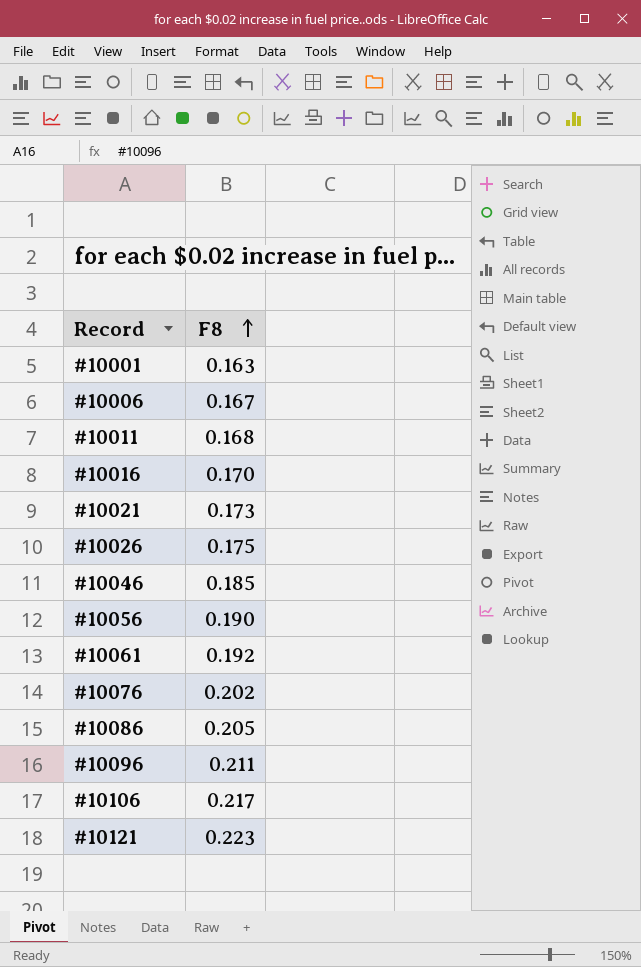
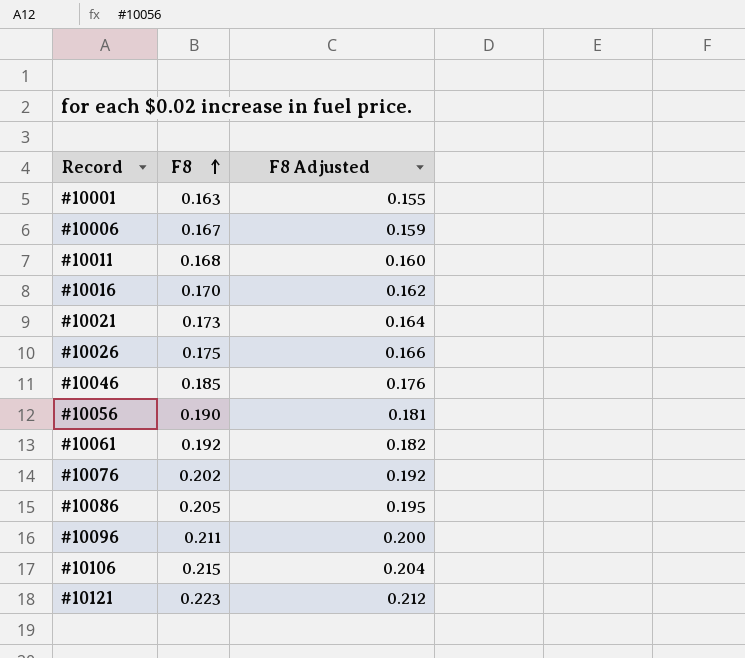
column F8 Adjusted | formula: none -> [F8] * 0.95
#10106 | F8: 0.217 -> 0.215

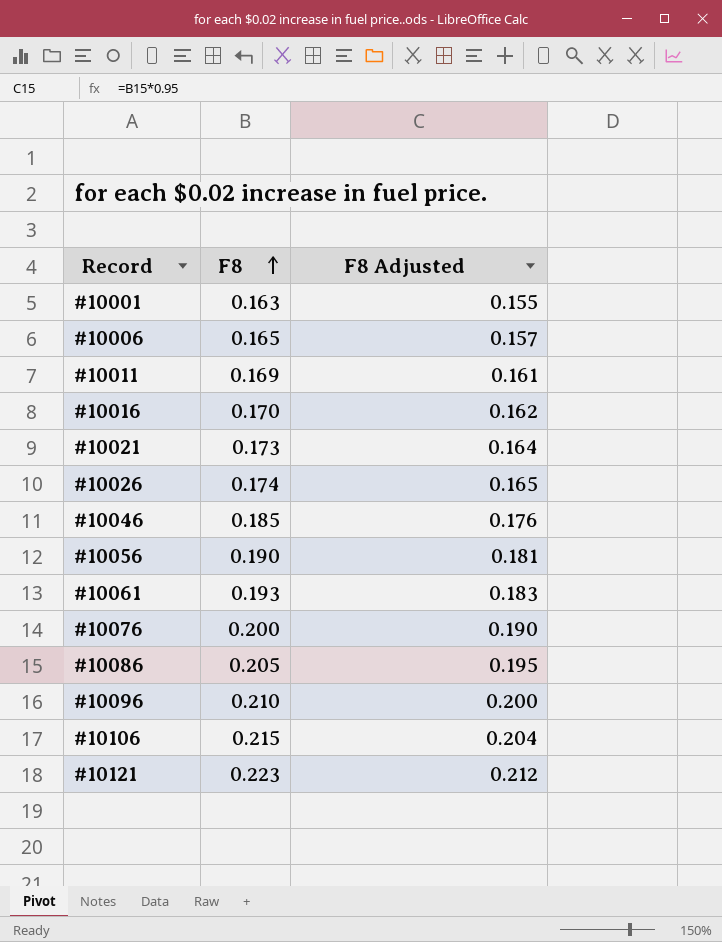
#10006 | F8: 0.167 -> 0.165
#10006 | F8 Adjusted: 0.159 -> 0.157
#10011 | F8: 0.168 -> 0.169
#10011 | F8 Adjusted: 0.160 -> 0.161
#10026 | F8: 0.175 -> 0.174
#10026 | F8 Adjusted: 0.166 -> 0.165
#10061 | F8: 0.192 -> 0.193
#10061 | F8 Adjusted: 0.182 -> 0.183
#10076 | F8: 0.202 -> 0.200
#10076 | F8 Adjusted: 0.192 -> 0.190
#10096 | F8: 0.211 -> 0.210

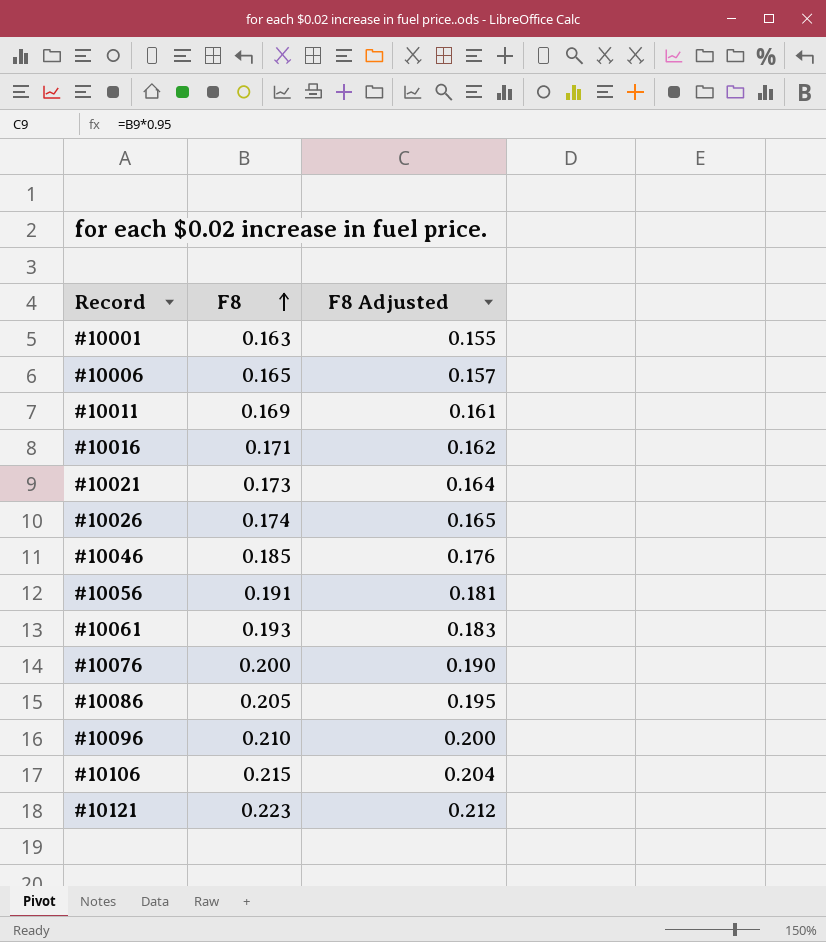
#10016 | F8: 0.170 -> 0.171
#10056 | F8: 0.190 -> 0.191

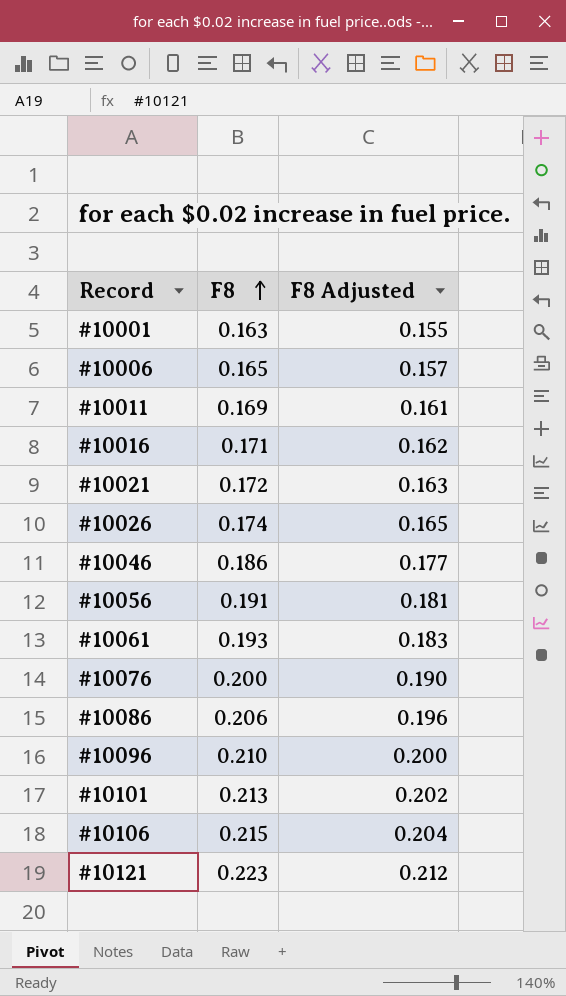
#10021 | F8: 0.173 -> 0.172
#10021 | F8 Adjusted: 0.164 -> 0.163
#10046 | F8: 0.185 -> 0.186
#10046 | F8 Adjusted: 0.176 -> 0.177
#10086 | F8: 0.205 -> 0.206
#10086 | F8 Adjusted: 0.195 -> 0.196
row #10101: none -> 0.213 | 0.202

